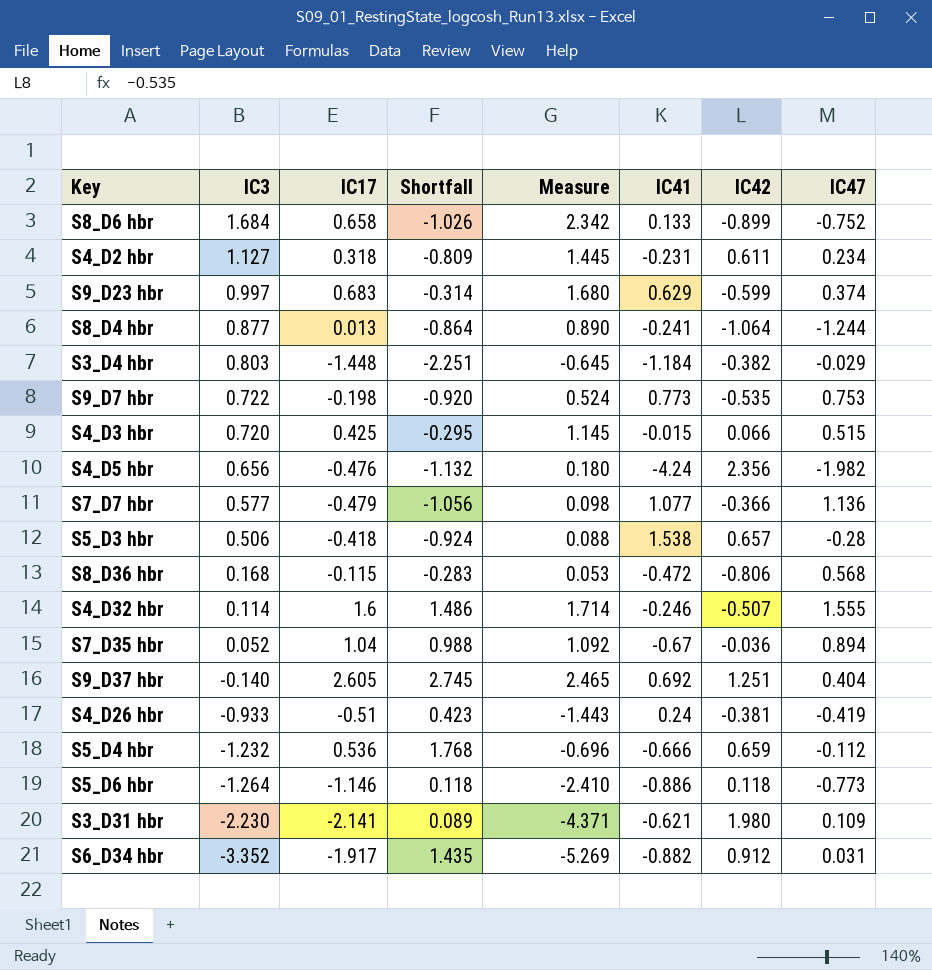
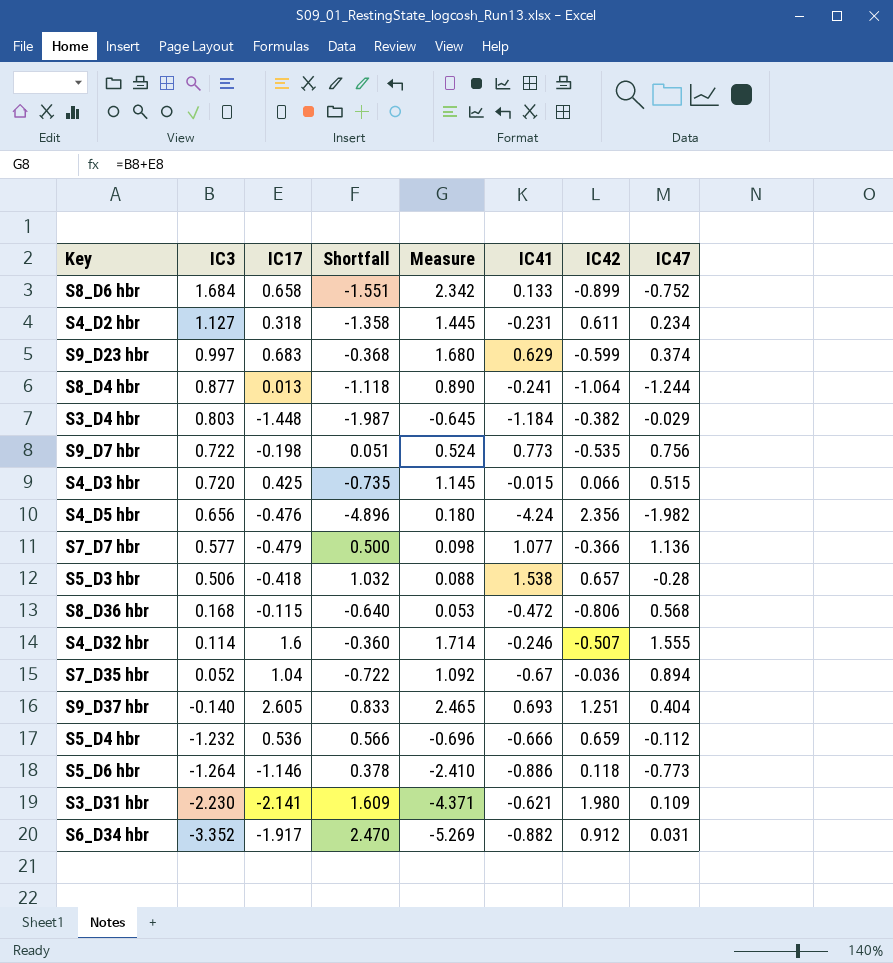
column Shortfall | formula: [IC17] - [IC3] -> [IC41] - [IC3]
row S4_D26 hbr: -0.933 | -0.51 | 0.423 | -1.443 | 0.24 | -0.381 | -0.419 -> none
S9_D7 hbr | IC47: 0.753 -> 0.756
S9_D37 hbr | IC41: 0.692 -> 0.693

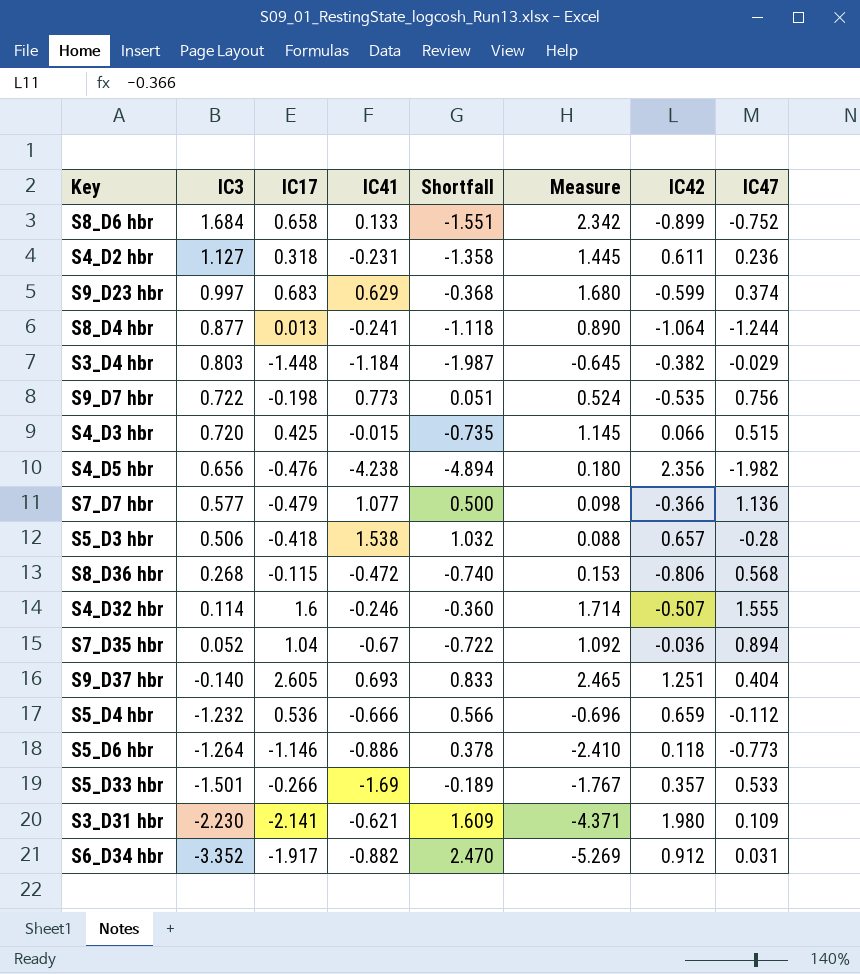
column IC41 | position: 6 -> 4
S4_D2 hbr | IC47: 0.234 -> 0.236
S4_D5 hbr | IC41: -4.24 -> -4.238
S4_D5 hbr | Shortfall: -4.896 -> -4.894
S8_D36 hbr | IC3: 0.168 -> 0.268
S8_D36 hbr | Shortfall: -0.640 -> -0.740
S8_D36 hbr | Measure: 0.053 -> 0.153
row S5_D33 hbr: none -> -1.501 | -0.266 | -1.69 | -0.189 | -1.767 | 0.357 | 0.533

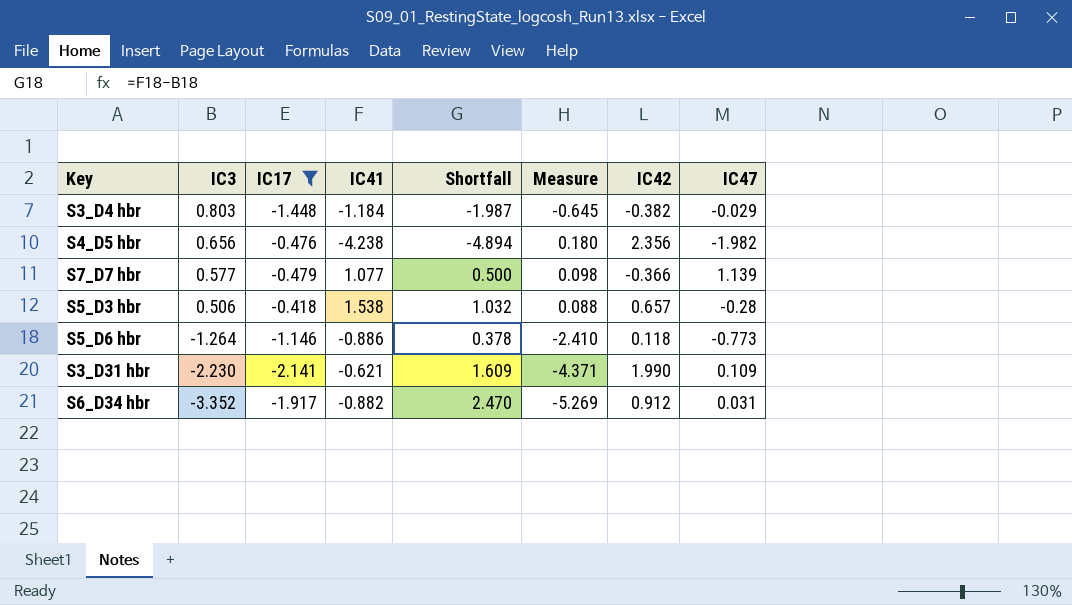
filter: none -> IC17 <= -0.418
S7_D7 hbr | IC47: 1.136 -> 1.139
S3_D31 hbr | IC42: 1.980 -> 1.990

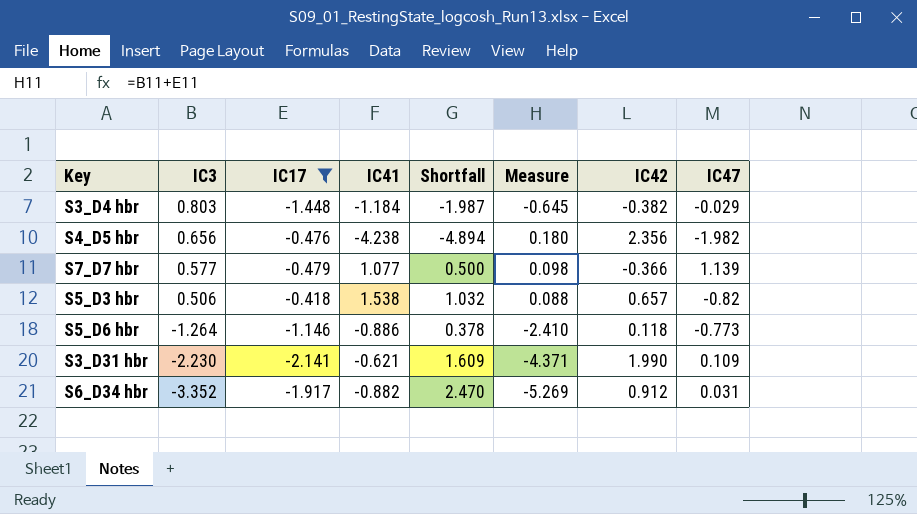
S5_D3 hbr | IC47: -0.28 -> -0.82

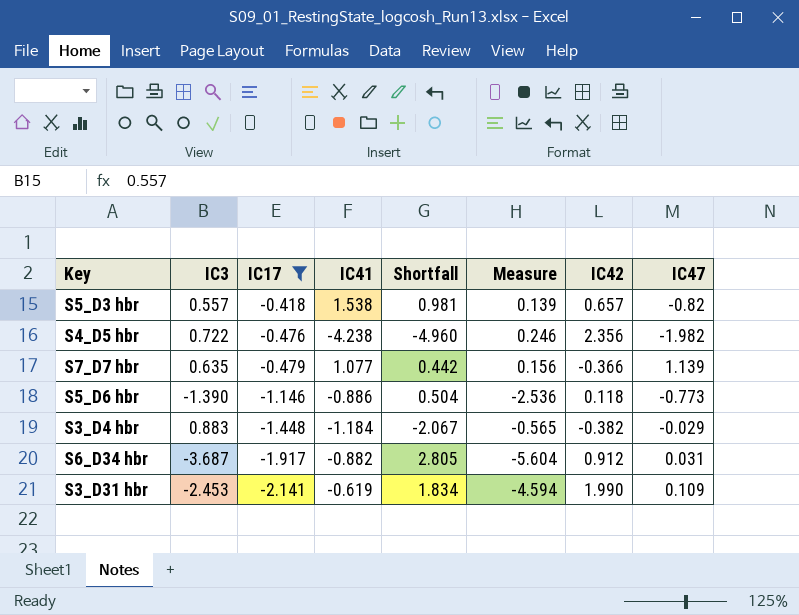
row order: IC3 descending -> IC17 descending
S5_D3 hbr | IC3: 0.506 -> 0.557
S5_D3 hbr | Shortfall: 1.032 -> 0.981
S5_D3 hbr | Measure: 0.088 -> 0.139
S4_D5 hbr | IC3: 0.656 -> 0.722
S4_D5 hbr | Shortfall: -4.894 -> -4.960
S4_D5 hbr | Measure: 0.180 -> 0.246
S7_D7 hbr | IC3: 0.577 -> 0.635
S7_D7 hbr | Shortfall: 0.500 -> 0.442
S7_D7 hbr | Measure: 0.098 -> 0.156
S5_D6 hbr | IC3: -1.264 -> -1.390
S5_D6 hbr | Shortfall: 0.378 -> 0.504
S5_D6 hbr | Measure: -2.410 -> -2.536
S3_D4 hbr | IC3: 0.803 -> 0.883
S3_D4 hbr | Shortfall: -1.987 -> -2.067
S3_D4 hbr | Measure: -0.645 -> -0.565
S6_D34 hbr | IC3: -3.352 -> -3.687
S6_D34 hbr | Shortfall: 2.470 -> 2.805
S6_D34 hbr | Measure: -5.269 -> -5.604
S3_D31 hbr | IC3: -2.230 -> -2.453
S3_D31 hbr | IC41: -0.621 -> -0.619
S3_D31 hbr | Shortfall: 1.609 -> 1.834
S3_D31 hbr | Measure: -4.371 -> -4.594

